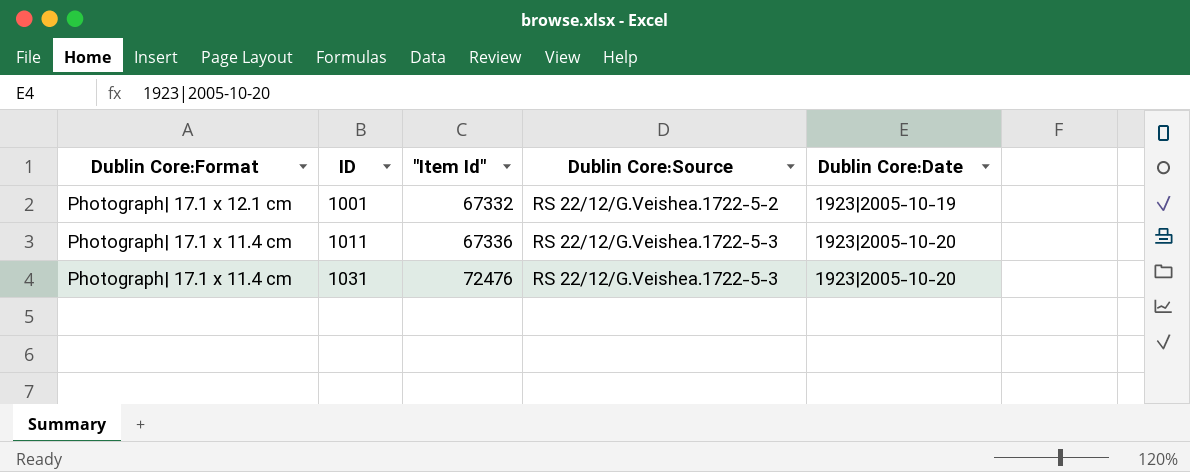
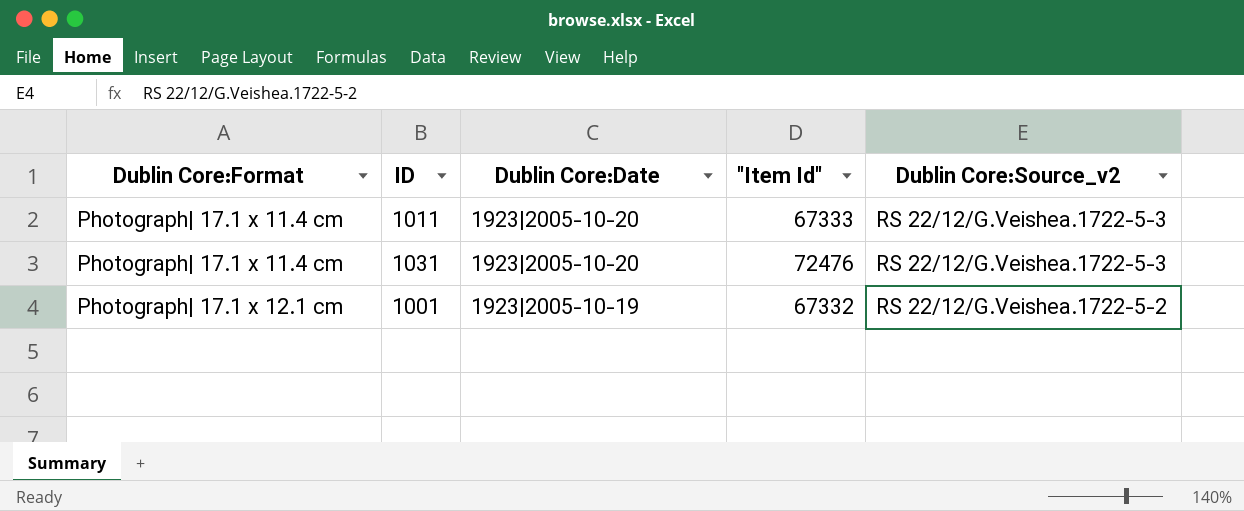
row order: Dublin Core:Format descending -> Dublin Core:Format ascending
column Dublin Core:Date | position: 5 -> 3
column name: Dublin Core:Source -> Dublin Core:Source_v2
1011 | "Item Id": 67336 -> 67333

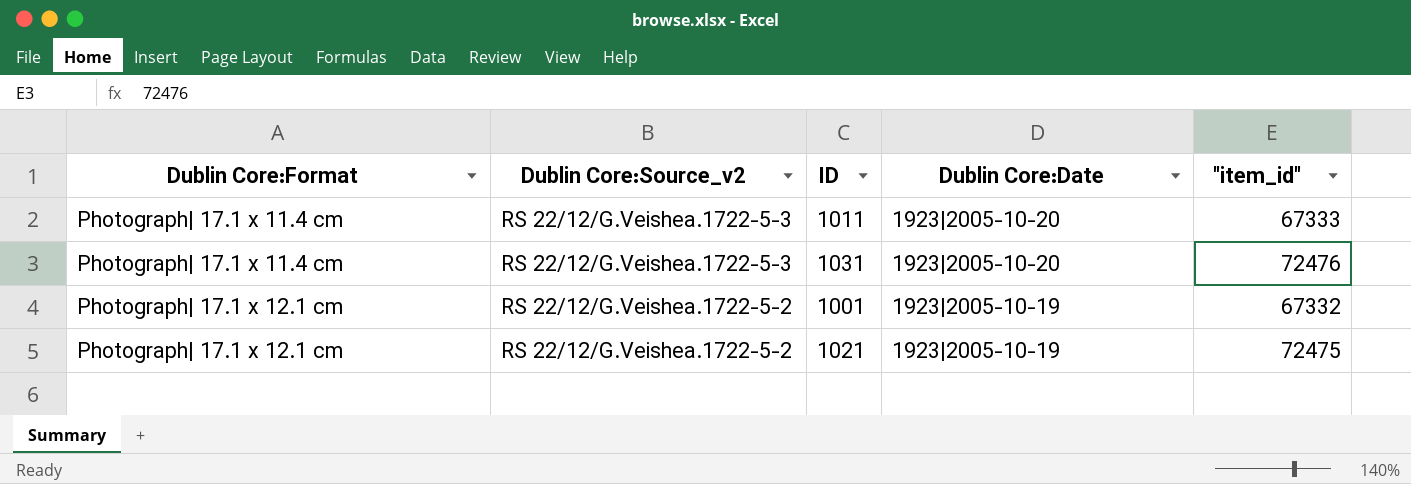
column Dublin Core:Source_v2 | position: 5 -> 2
column name: "Item Id" -> "item_id"
row 1021: none -> Photograph| 17.1 x 12.1 cm | RS 22/12/G.Veishea.1722-5-2 | 1923|2005-10-19 | 72475

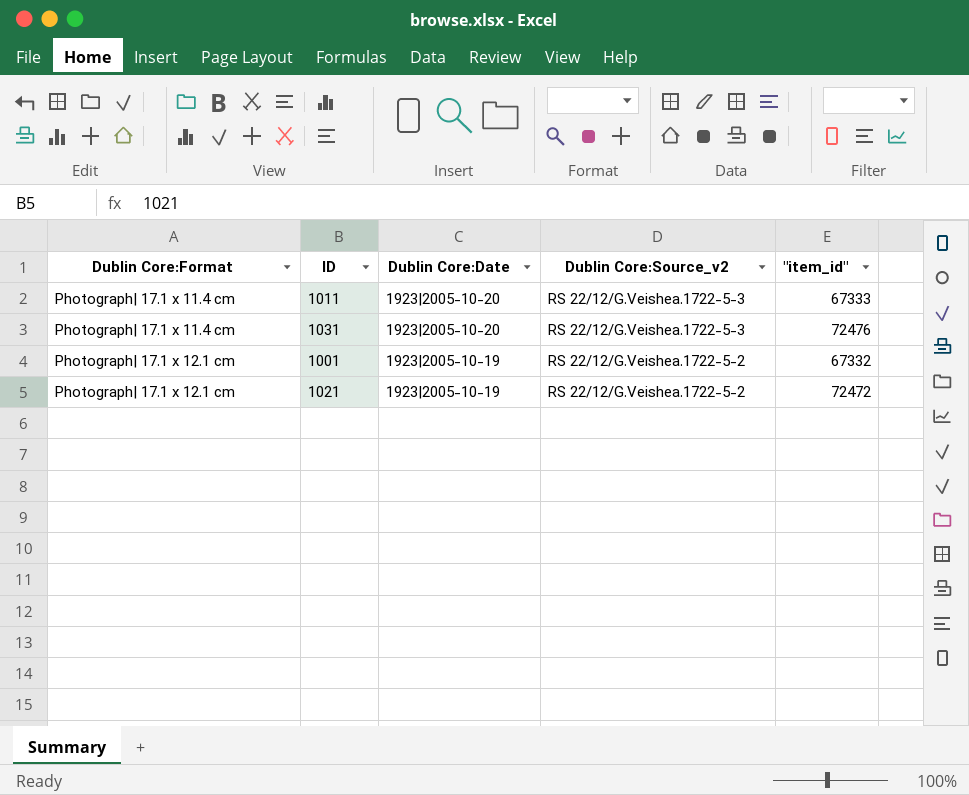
column Dublin Core:Source_v2 | position: 2 -> 4
1021 | "item_id": 72475 -> 72472

